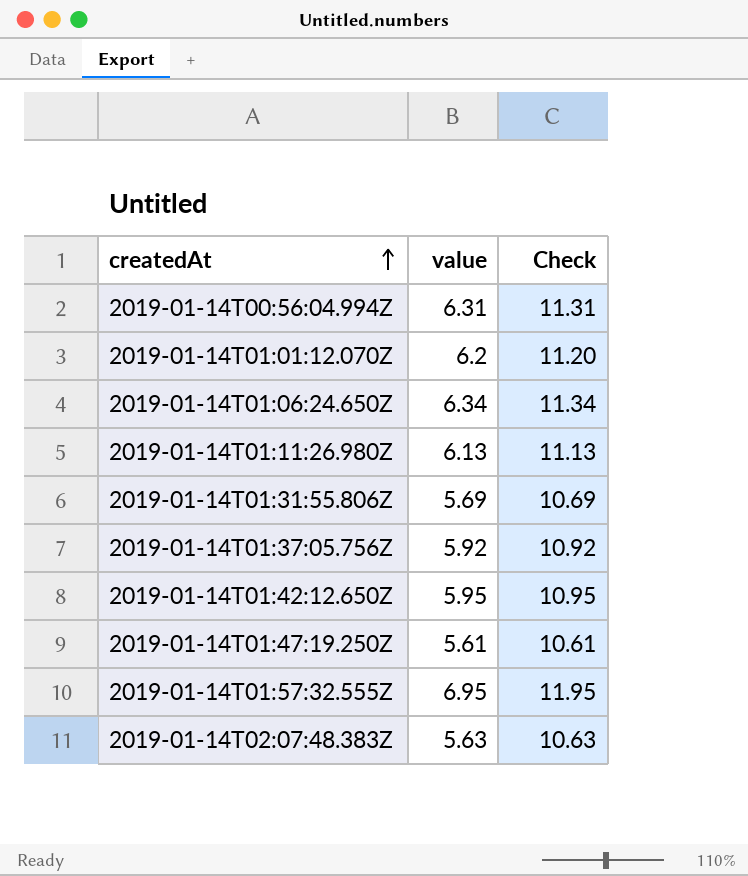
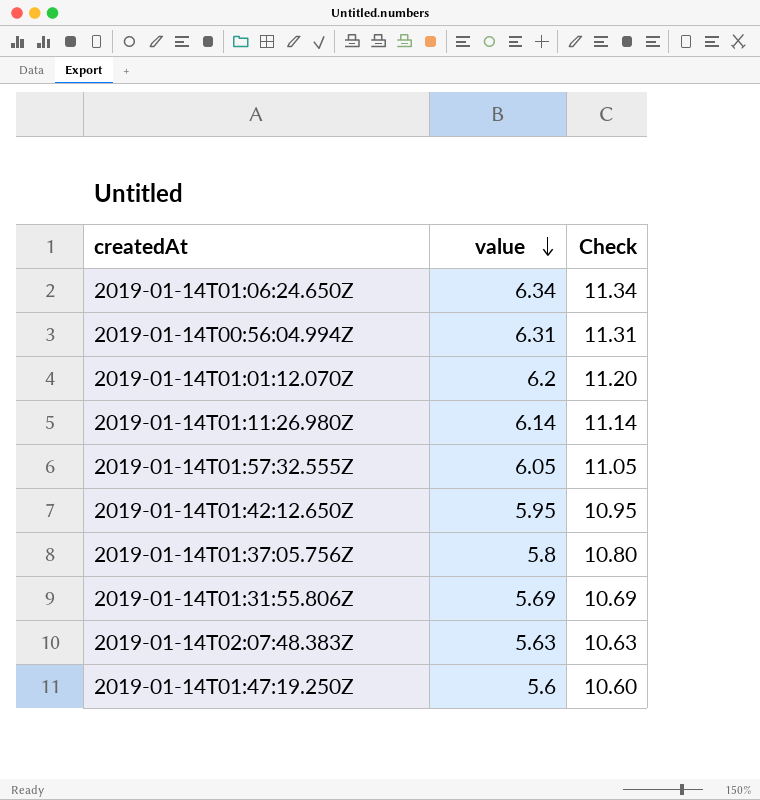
row order: createdAt ascending -> value descending
2019-01-14T01:11:26.980Z | value: 6.13 -> 6.14
2019-01-14T01:11:26.980Z | Check: 11.13 -> 11.14
2019-01-14T01:57:32.555Z | value: 6.95 -> 6.05
2019-01-14T01:57:32.555Z | Check: 11.95 -> 11.05
2019-01-14T01:37:05.756Z | value: 5.92 -> 5.8
2019-01-14T01:37:05.756Z | Check: 10.92 -> 10.80
2019-01-14T01:47:19.250Z | value: 5.61 -> 5.6
2019-01-14T01:47:19.250Z | Check: 10.61 -> 10.60

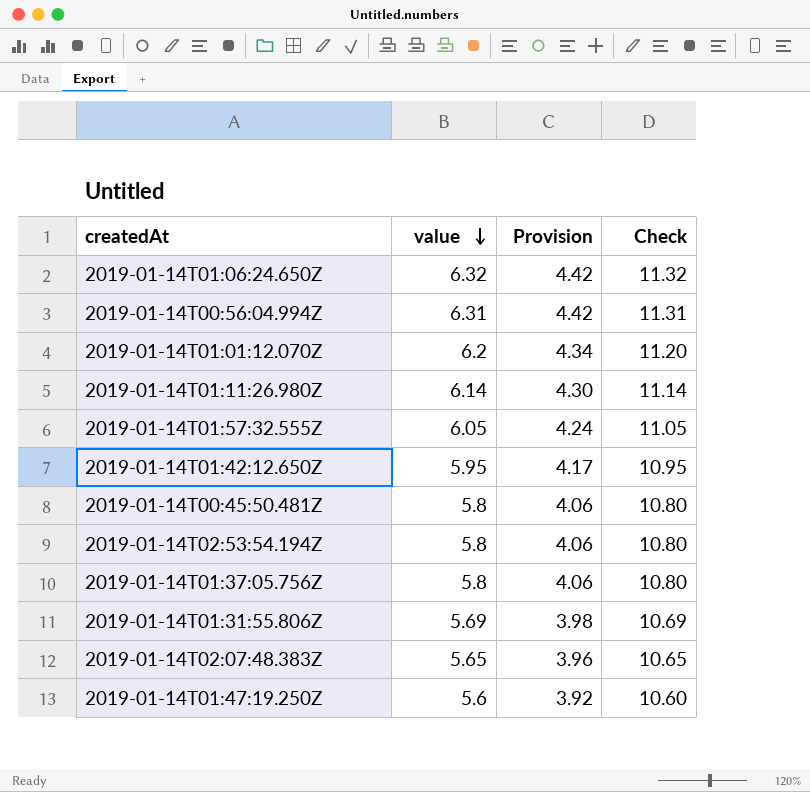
column Provision | formula: none -> [value] * 0.7
2019-01-14T01:06:24.650Z | value: 6.34 -> 6.32
2019-01-14T01:06:24.650Z | Check: 11.34 -> 11.32
row 2019-01-14T00:45:50.481Z: none -> 5.8 | 4.06 | 10.80
row 2019-01-14T02:53:54.194Z: none -> 5.8 | 4.06 | 10.80
2019-01-14T02:07:48.383Z | value: 5.63 -> 5.65
2019-01-14T02:07:48.383Z | Check: 10.63 -> 10.65

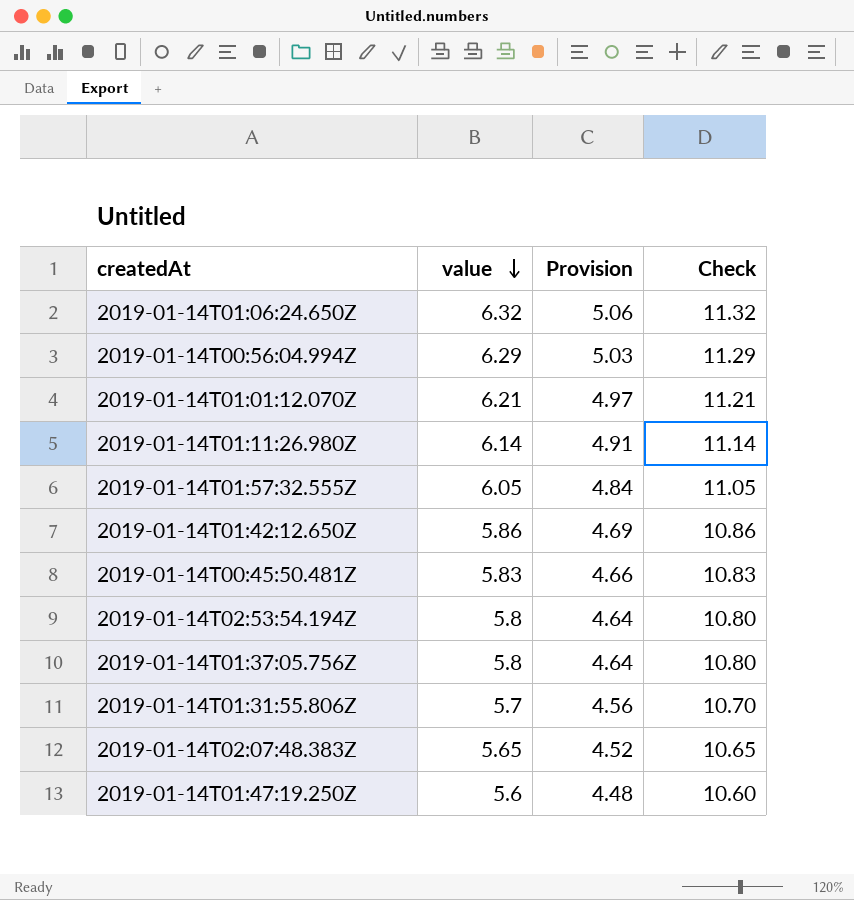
column Provision | formula: [value] * 0.7 -> [value] * 0.8
2019-01-14T00:56:04.994Z | value: 6.31 -> 6.29
2019-01-14T00:56:04.994Z | Check: 11.31 -> 11.29
2019-01-14T01:01:12.070Z | value: 6.2 -> 6.21
2019-01-14T01:01:12.070Z | Check: 11.20 -> 11.21
2019-01-14T01:42:12.650Z | value: 5.95 -> 5.86
2019-01-14T01:42:12.650Z | Check: 10.95 -> 10.86
2019-01-14T00:45:50.481Z | value: 5.8 -> 5.83
2019-01-14T00:45:50.481Z | Check: 10.80 -> 10.83
2019-01-14T01:31:55.806Z | value: 5.69 -> 5.7
2019-01-14T01:31:55.806Z | Check: 10.69 -> 10.70

